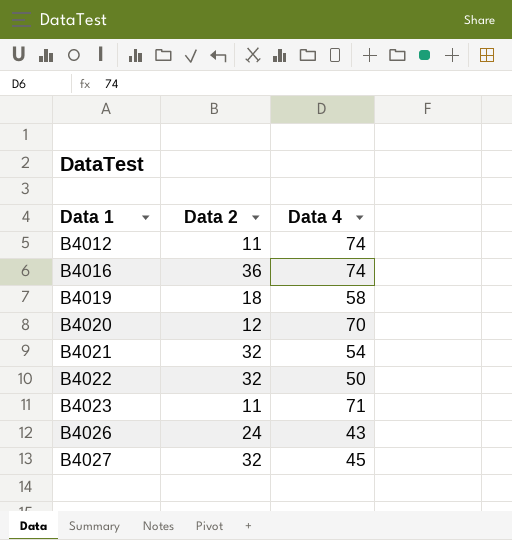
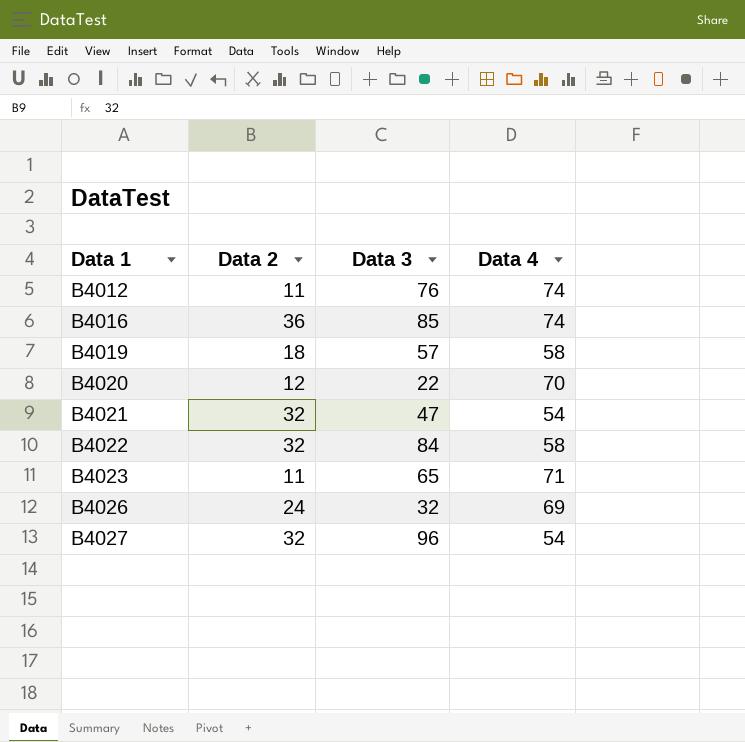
column Data 3 | position: none -> 3
B4022 | Data 4: 50 -> 58
B4026 | Data 4: 43 -> 69
B4027 | Data 4: 45 -> 54

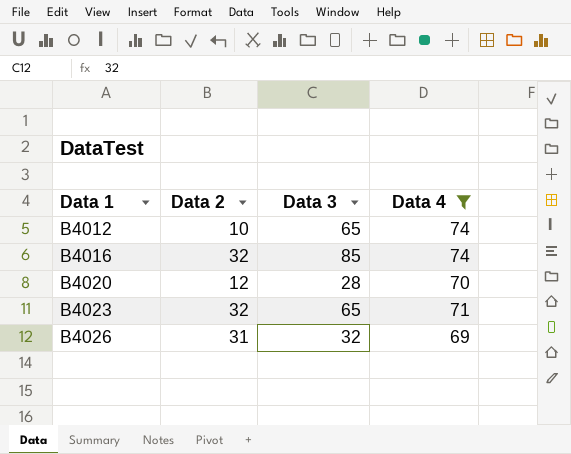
filter: none -> Data 4 >= 69
B4012 | Data 2: 11 -> 10
B4012 | Data 3: 76 -> 65
B4016 | Data 2: 36 -> 32
B4020 | Data 3: 22 -> 28
B4023 | Data 2: 11 -> 32
B4026 | Data 2: 24 -> 31

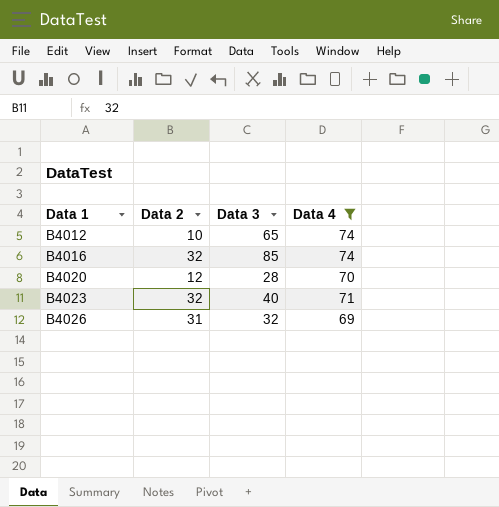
B4023 | Data 3: 65 -> 40

